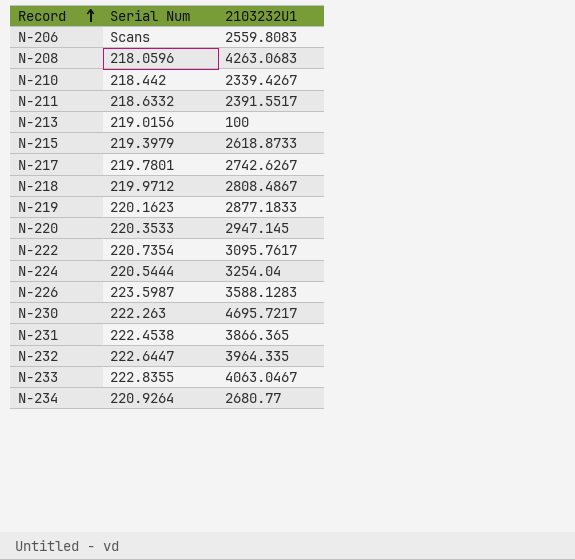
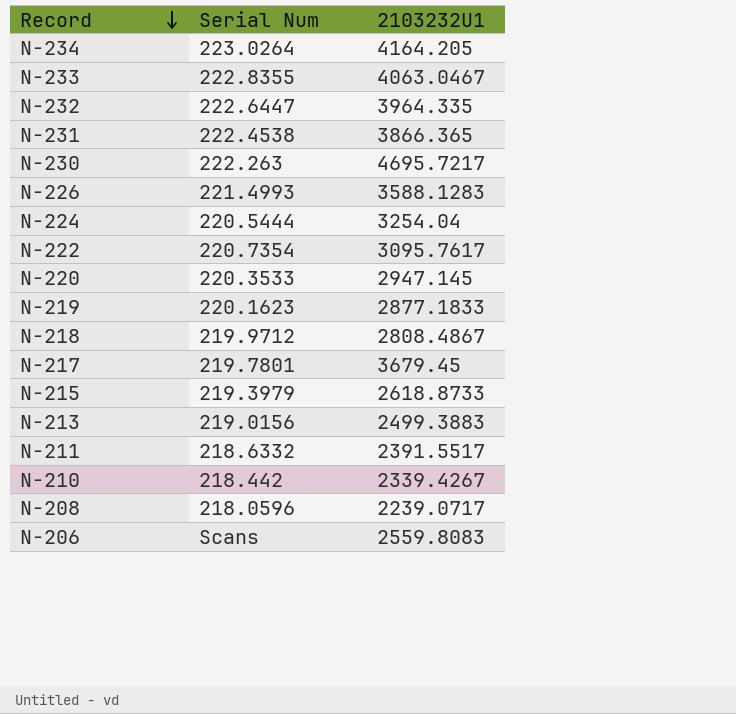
row order: Record ascending -> Record descending
N-234 | Serial Num: 220.9264 -> 223.0264
N-234 | 2103232U1: 2680.77 -> 4164.205
N-226 | Serial Num: 223.5987 -> 221.4993
N-217 | 2103232U1: 2742.6267 -> 3679.45
N-213 | 2103232U1: 100 -> 2499.3883
N-208 | 2103232U1: 4263.0683 -> 2239.0717

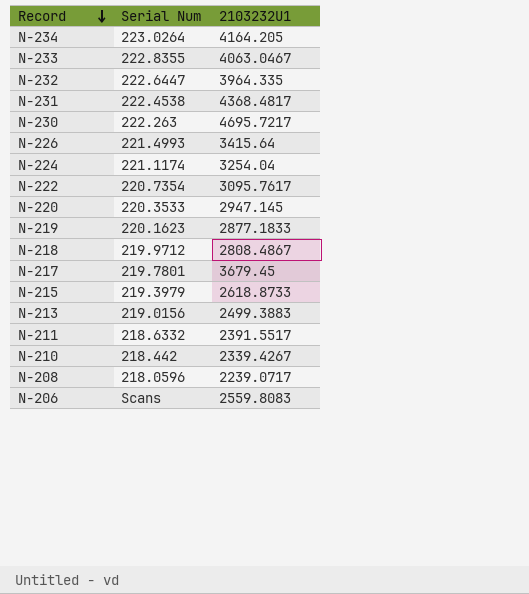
N-231 | 2103232U1: 3866.365 -> 4368.4817
N-226 | 2103232U1: 3588.1283 -> 3415.64
N-224 | Serial Num: 220.5444 -> 221.1174

